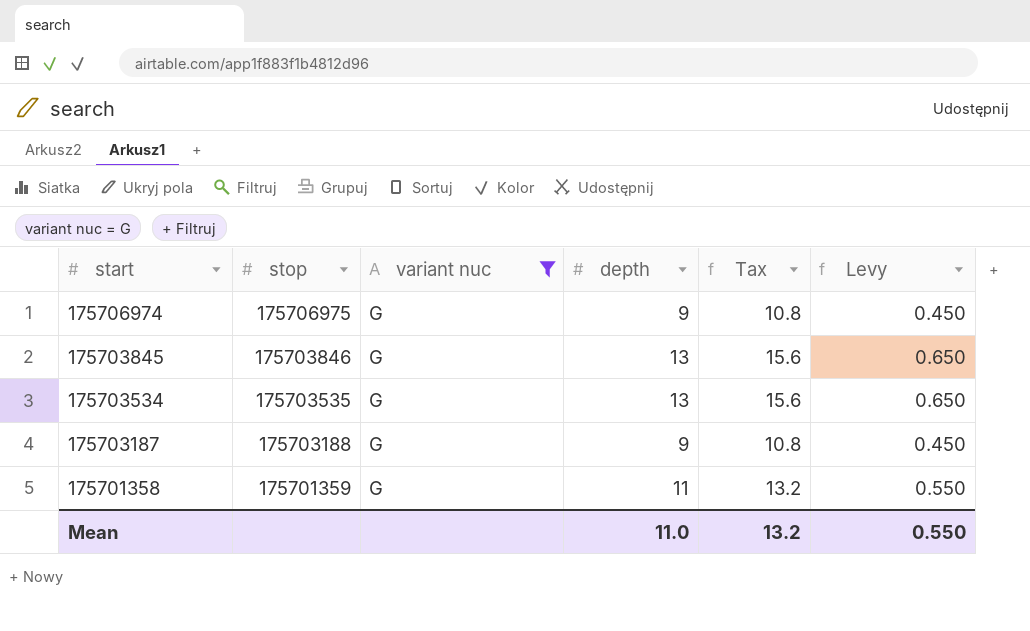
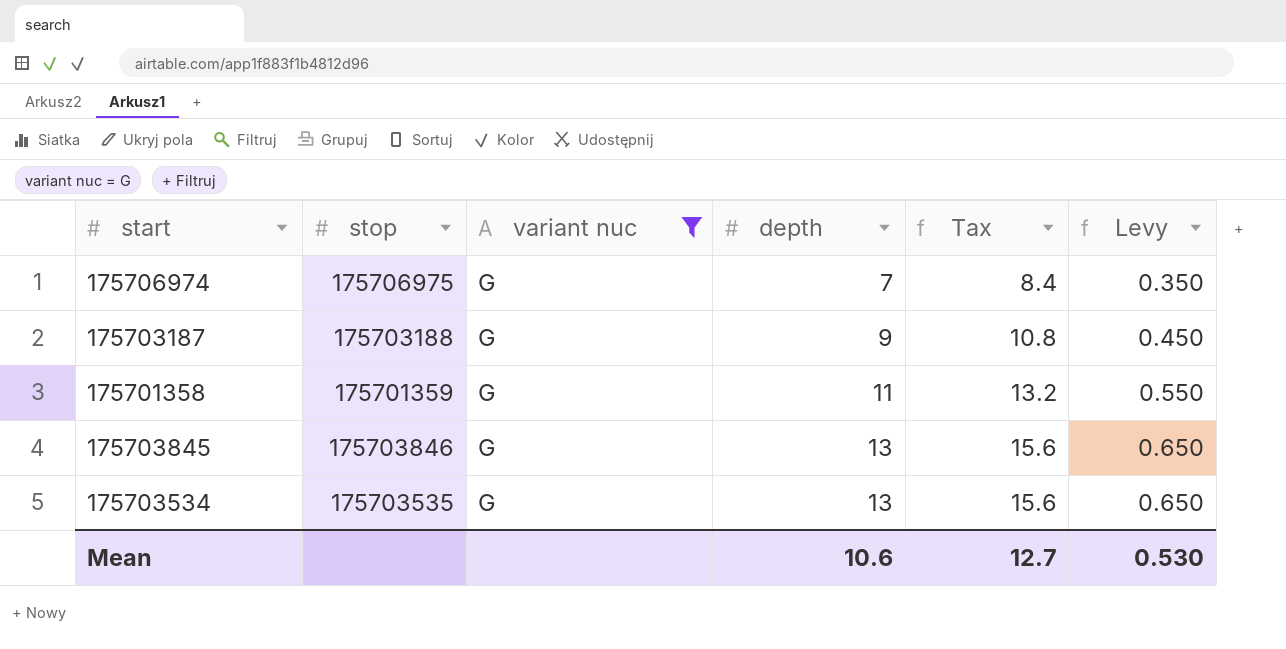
row order: start descending -> depth ascending
175706974 | depth: 9 -> 7
175706974 | Tax: 10.8 -> 8.4
175706974 | Levy: 0.450 -> 0.350
Mean | depth: 11.0 -> 10.6
Mean | Tax: 13.2 -> 12.7
Mean | Levy: 0.550 -> 0.530

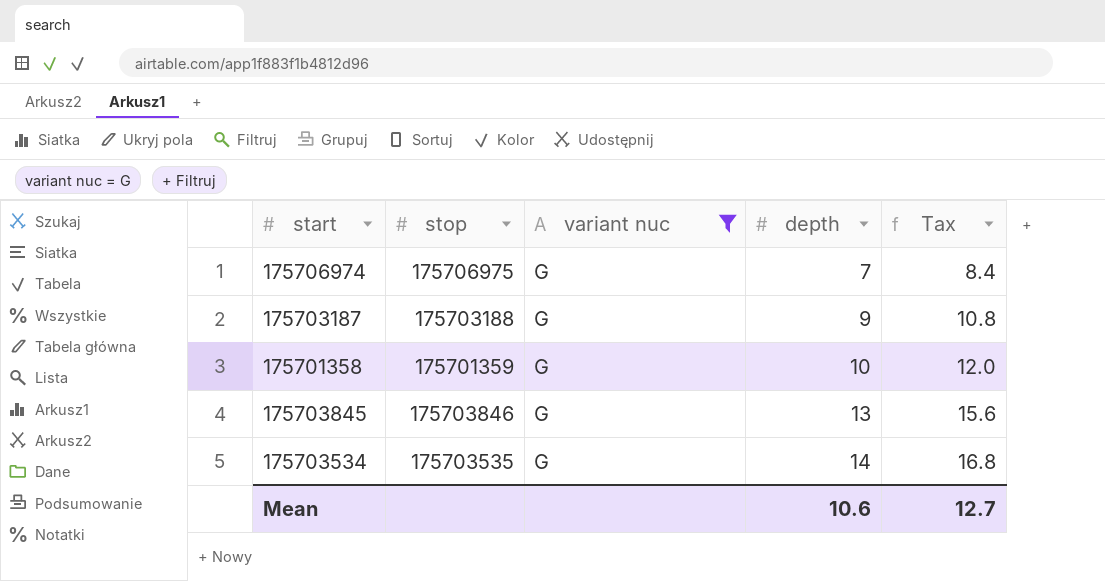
column Levy | formula: [depth] * 0.05 -> none
175701358 | depth: 11 -> 10
175701358 | Tax: 13.2 -> 12.0
175703534 | depth: 13 -> 14
175703534 | Tax: 15.6 -> 16.8

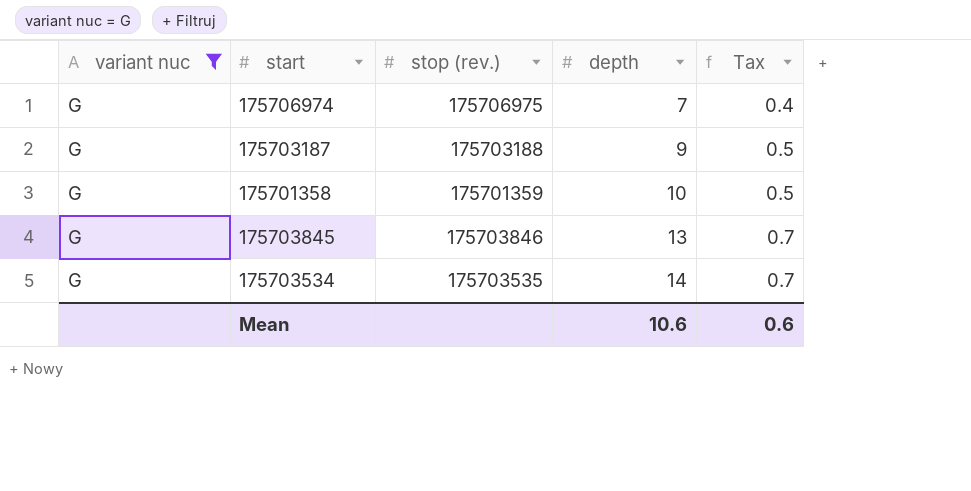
column variant nuc | position: 3 -> 1
column name: stop -> stop (rev.)
column Tax | formula: [depth] * 1.2 -> [depth] * 0.05
Mean | Tax: 12.7 -> 0.6

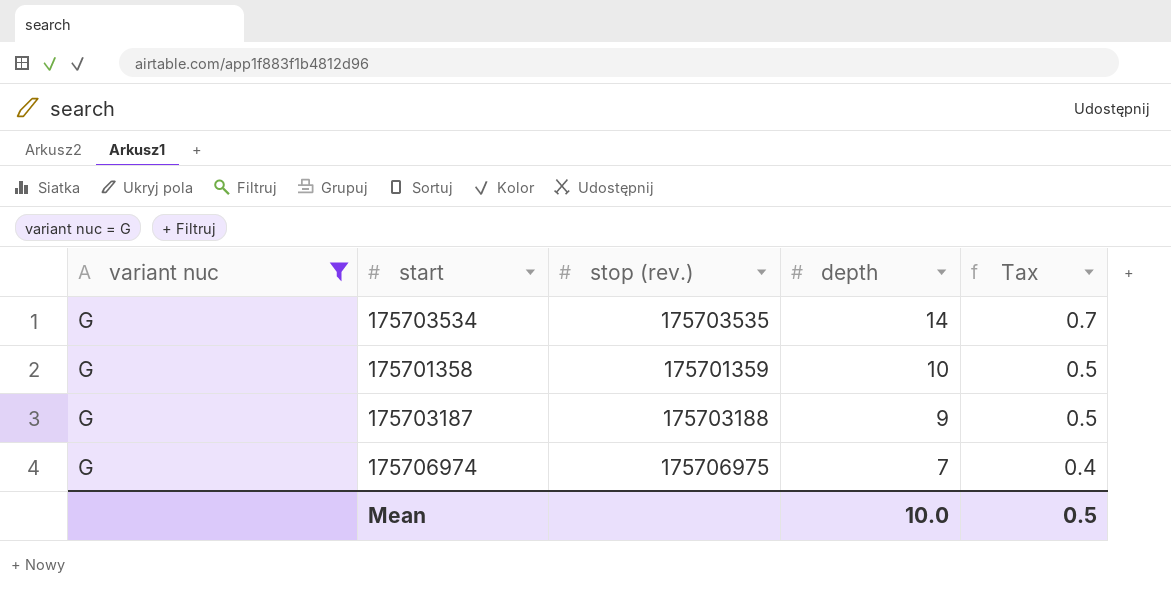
row order: depth ascending -> depth descending
row 175703845: G | 175703846 | 13 | 0.7 -> none
Mean | depth: 10.6 -> 10.0
Mean | Tax: 0.6 -> 0.5

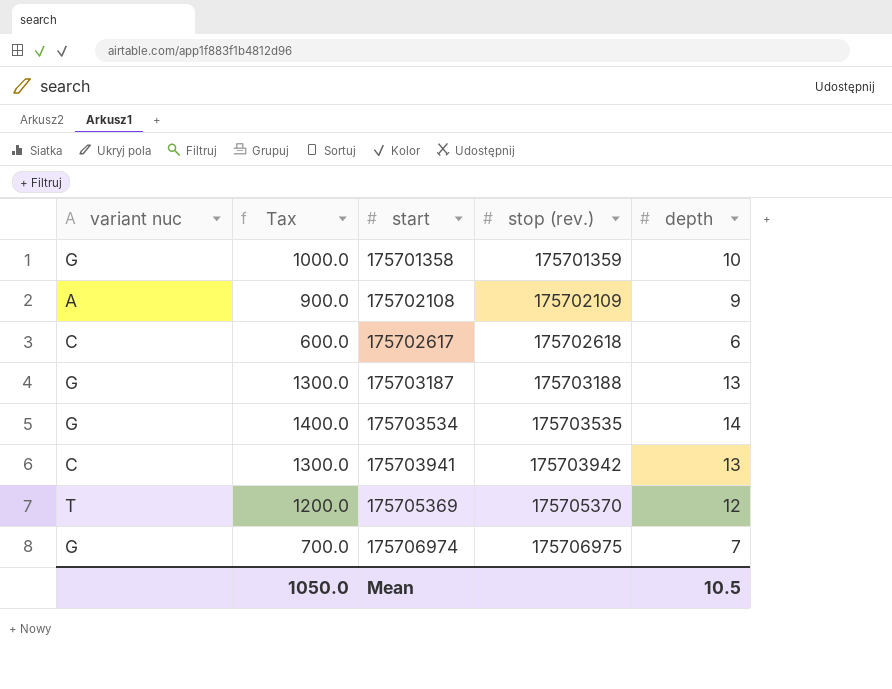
filter: variant nuc = G -> none
row order: depth descending -> start ascending
column Tax | formula: [depth] * 0.05 -> [depth] * 100
column Tax | position: 5 -> 2
175703187 | depth: 9 -> 13
Mean | Tax: 0.5 -> 1050.0
Mean | depth: 10.0 -> 10.5

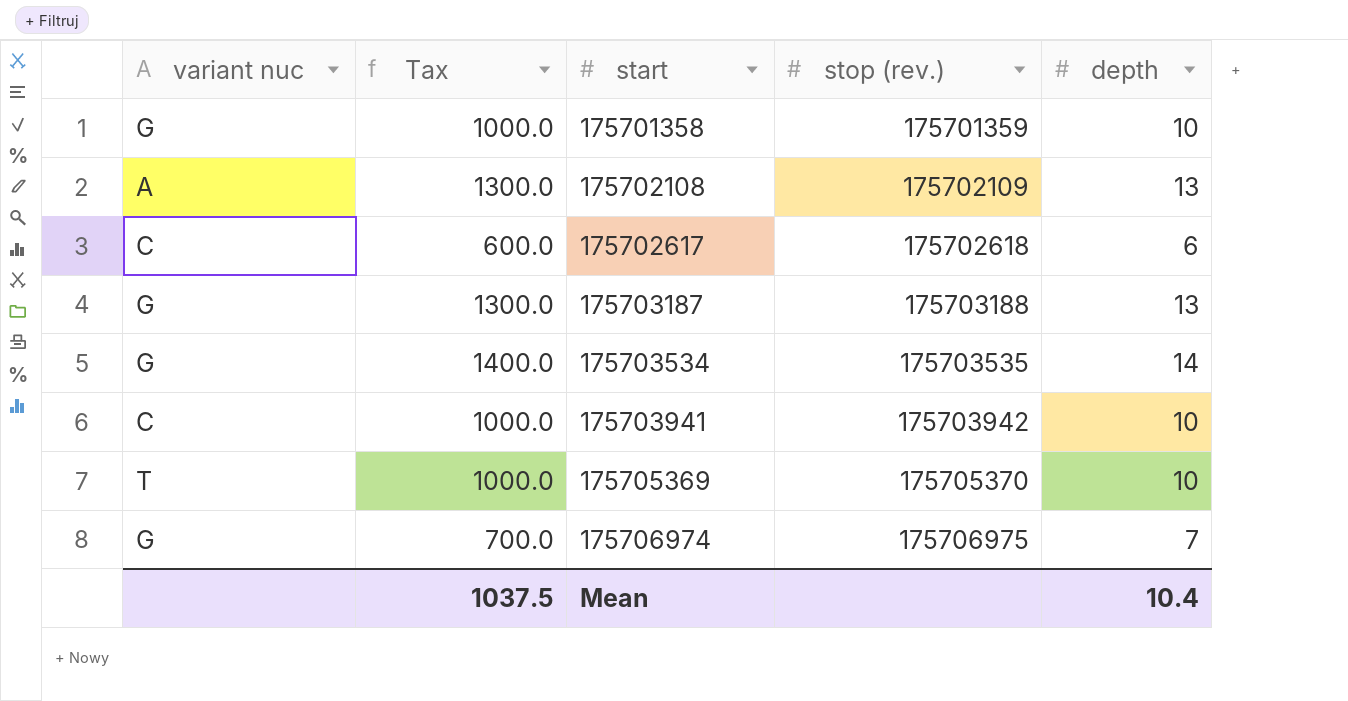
175702108 | Tax: 900.0 -> 1300.0
175702108 | depth: 9 -> 13
175703941 | Tax: 1300.0 -> 1000.0
175703941 | depth: 13 -> 10
175705369 | Tax: 1200.0 -> 1000.0
175705369 | depth: 12 -> 10
Mean | Tax: 1050.0 -> 1037.5
Mean | depth: 10.5 -> 10.4

